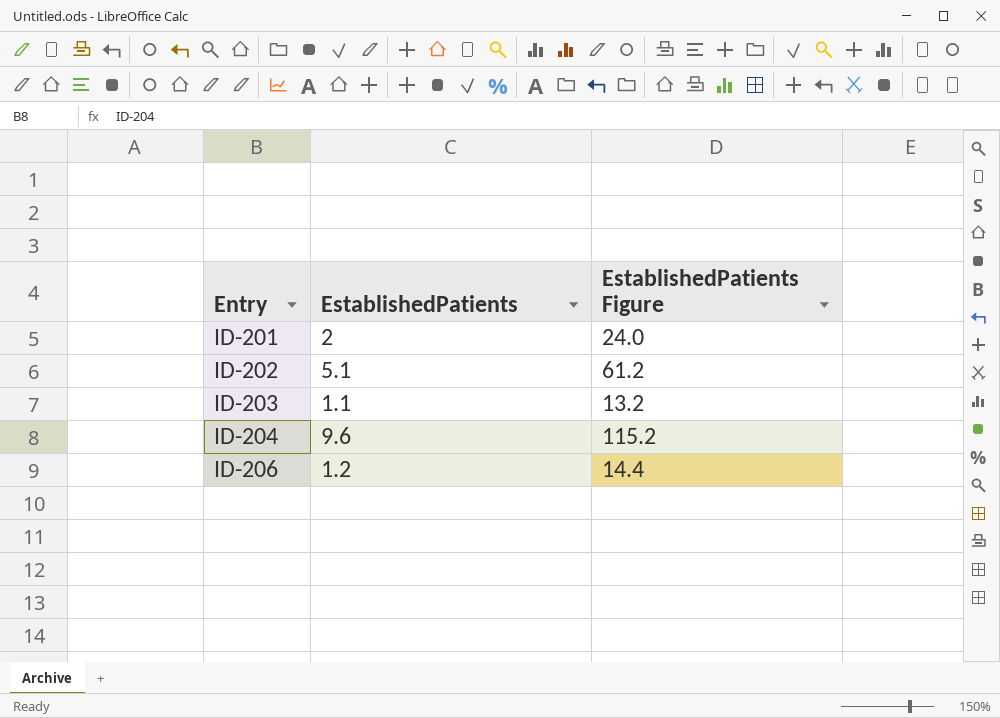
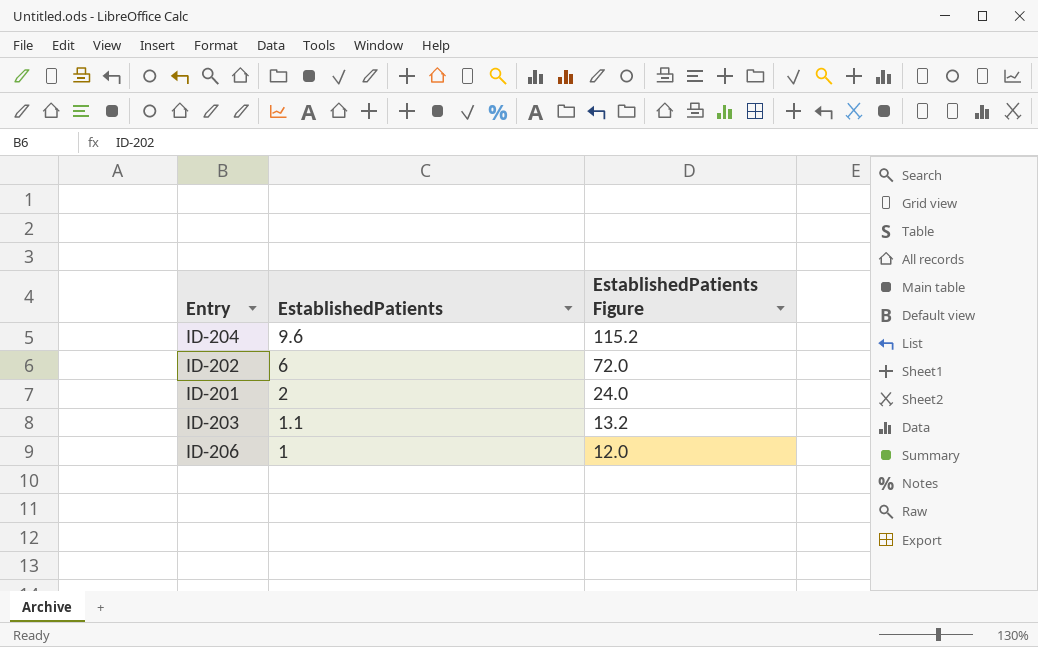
row order: Entry ascending -> EstablishedPatients descending
ID-202 | EstablishedPatients: 5.1 -> 6
ID-202 | EstablishedPatients Figure: 61.2 -> 72.0
ID-206 | EstablishedPatients: 1.2 -> 1
ID-206 | EstablishedPatients Figure: 14.4 -> 12.0

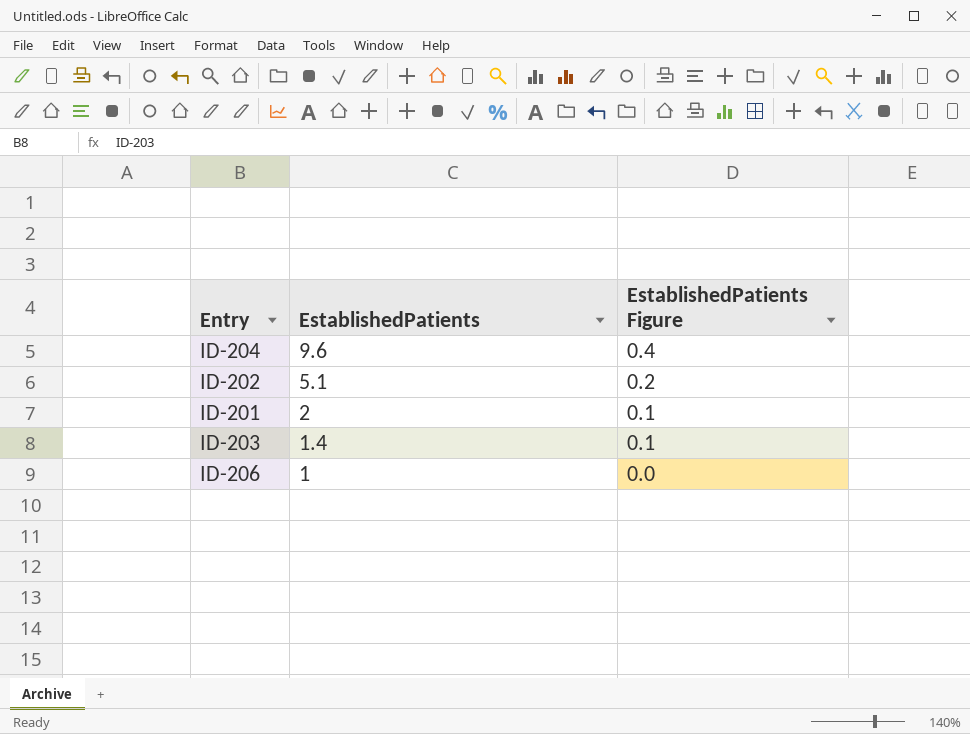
column EstablishedPatients Figure | formula: [EstablishedPatients] * 12 -> [EstablishedPatients] * 0.04
ID-202 | EstablishedPatients: 6 -> 5.1
ID-203 | EstablishedPatients: 1.1 -> 1.4

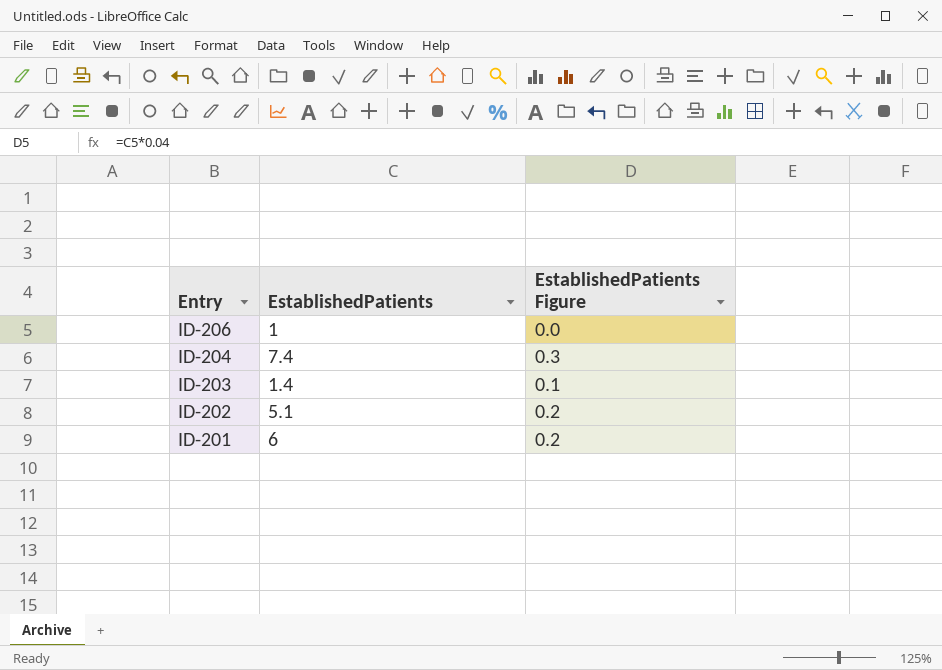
row order: EstablishedPatients descending -> Entry descending
ID-204 | EstablishedPatients: 9.6 -> 7.4
ID-204 | EstablishedPatients Figure: 0.4 -> 0.3
ID-201 | EstablishedPatients: 2 -> 6
ID-201 | EstablishedPatients Figure: 0.1 -> 0.2

